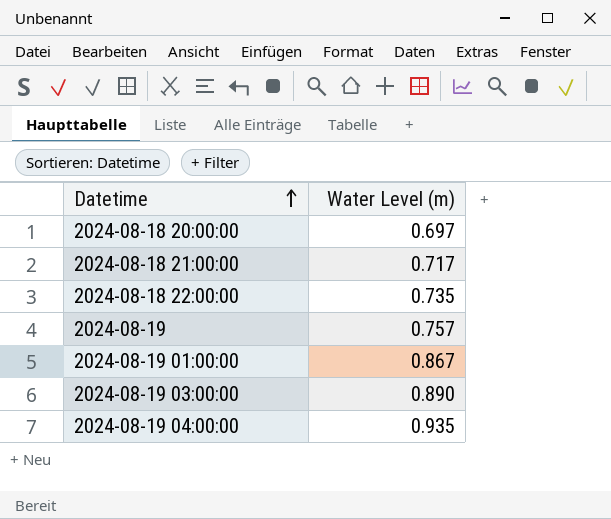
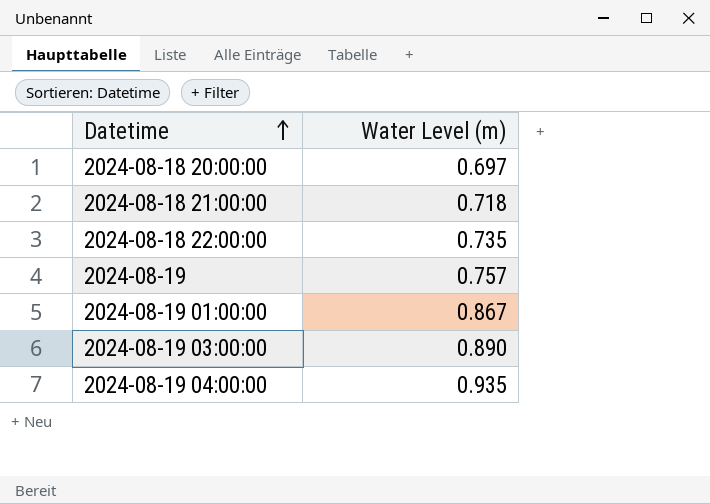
2024-08-18 21:00:00 | Water Level (m): 0.717 -> 0.718

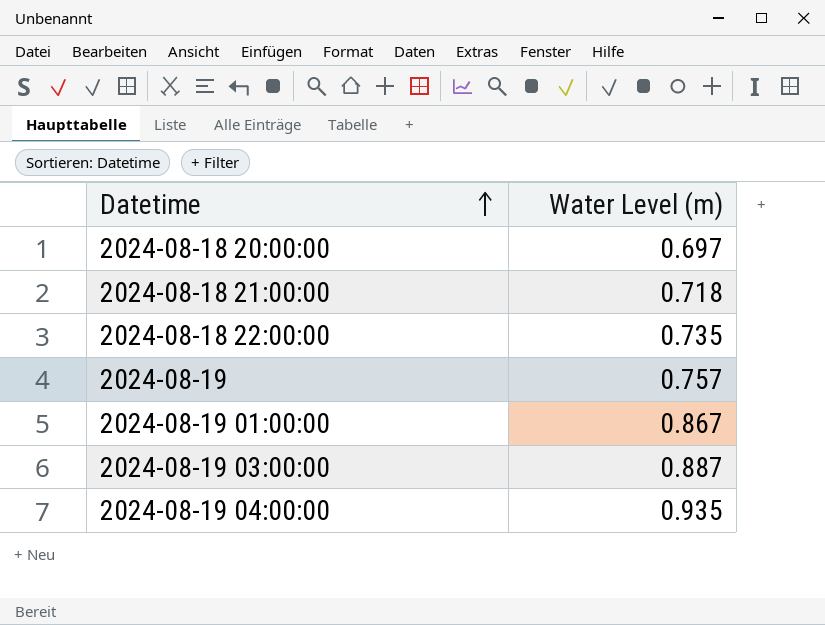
2024-08-19 03:00:00 | Water Level (m): 0.890 -> 0.887

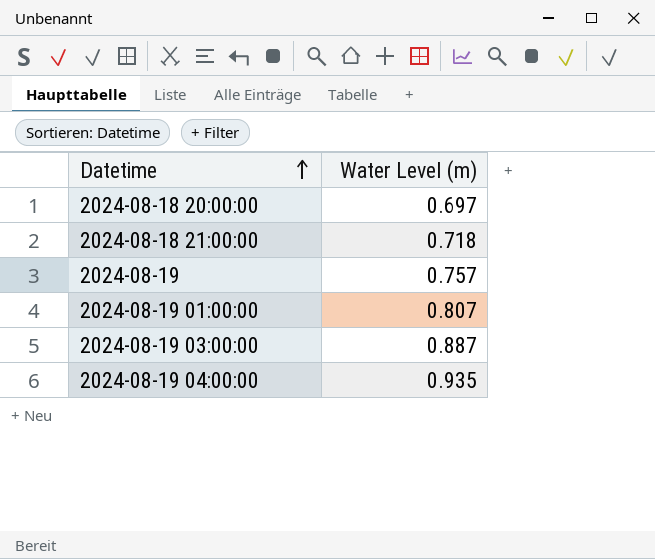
row 2024-08-18 22:00:00: 0.735 -> none
2024-08-19 01:00:00 | Water Level (m): 0.867 -> 0.807

